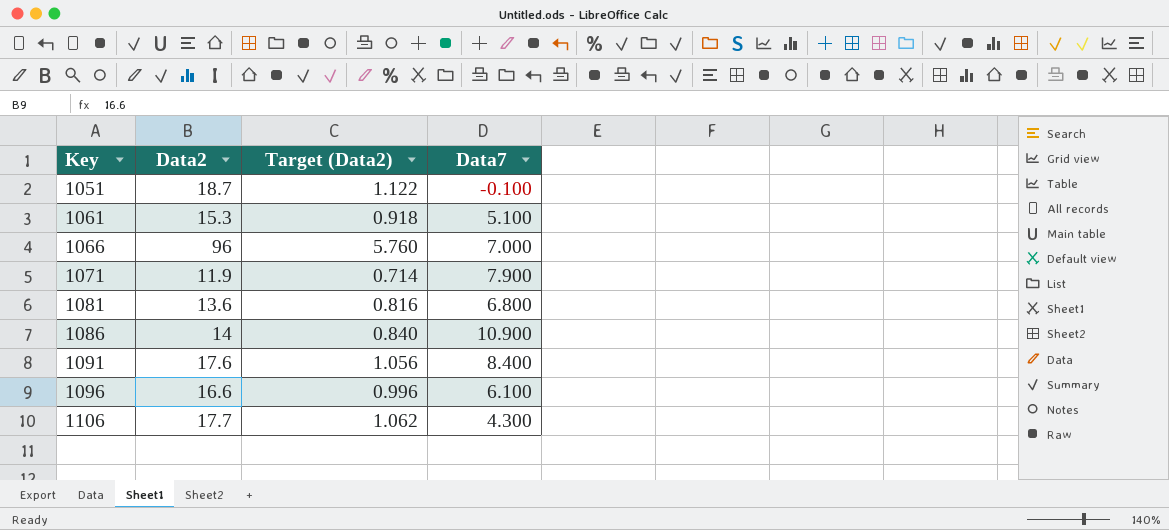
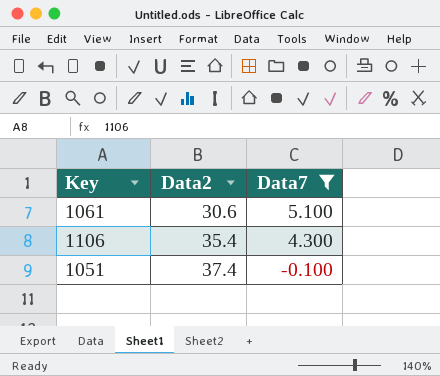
filter: none -> Data7 <= 5.100
row order: Key ascending -> Data2 ascending
column Target (Data2) | formula: [Data2] * 0.06 -> none
1061 | Data2: 15.3 -> 30.6
1106 | Data2: 17.7 -> 35.4
1051 | Data2: 18.7 -> 37.4

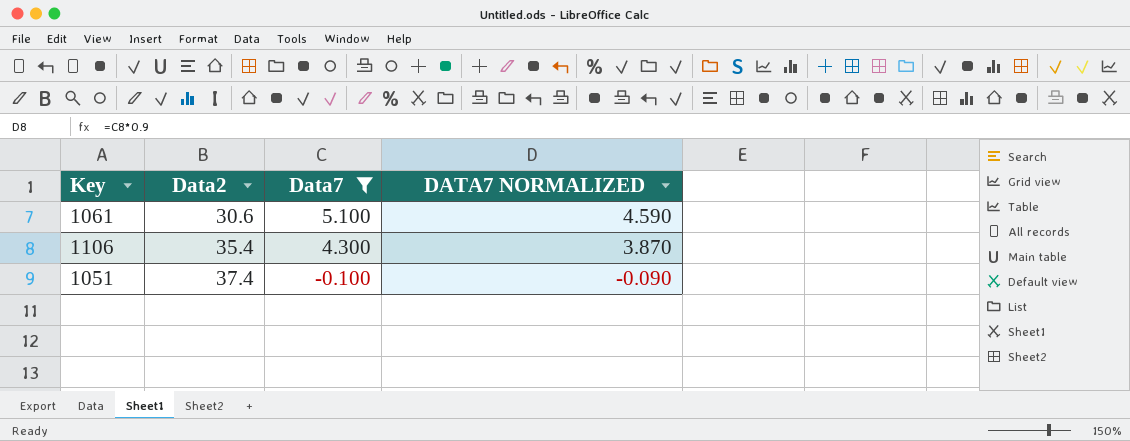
column DATA7 NORMALIZED | formula: none -> [Data7] * 0.9

